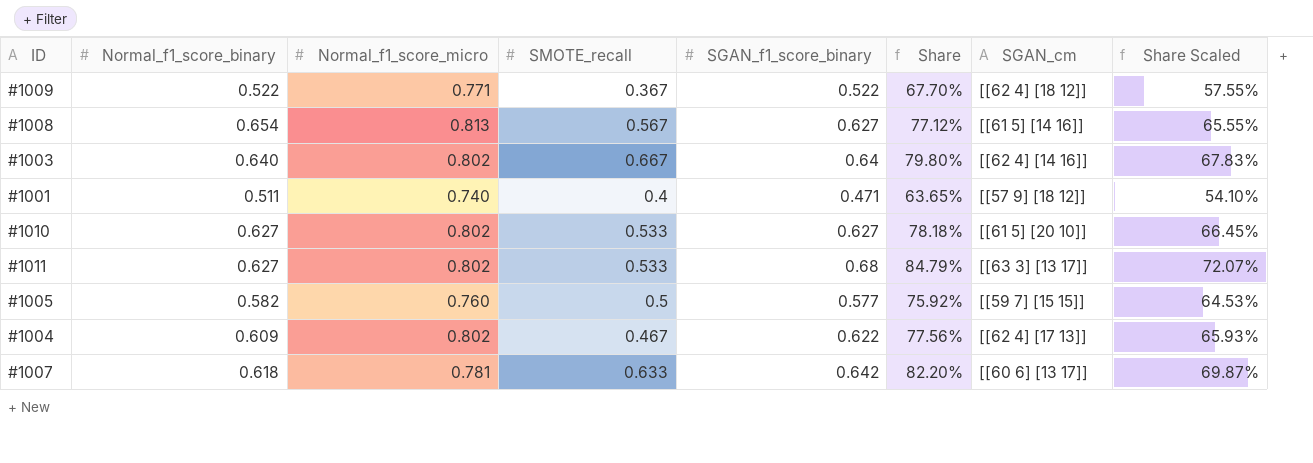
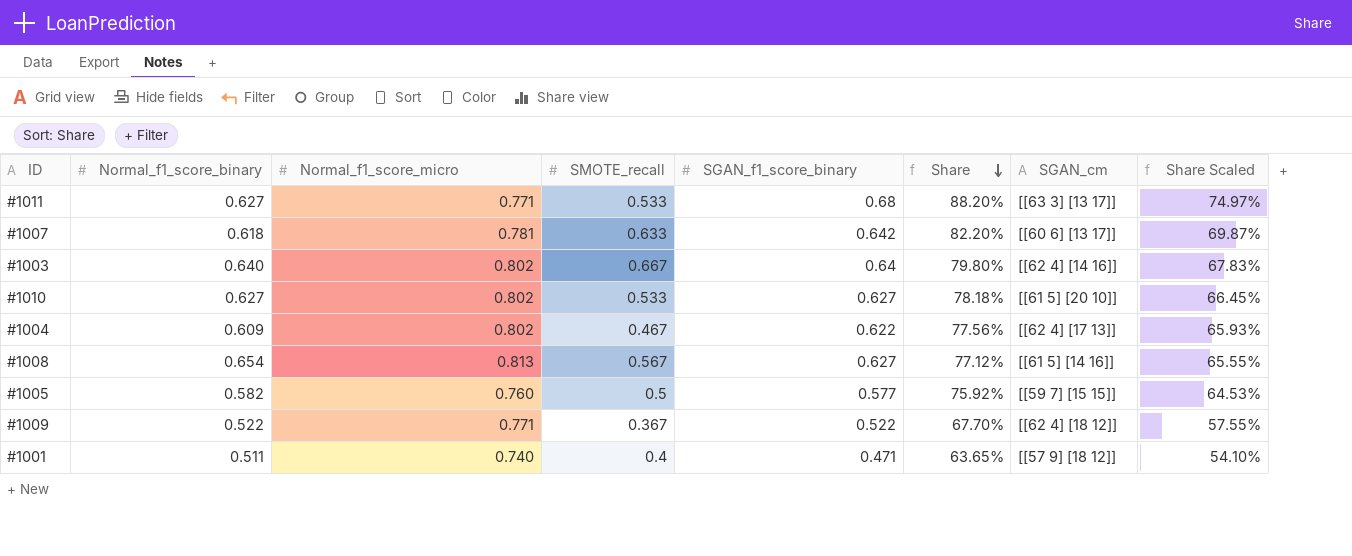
row order: none -> Share descending
#1011 | Normal_f1_score_micro: 0.802 -> 0.771
#1011 | Share: 84.79% -> 88.20%
#1011 | Share Scaled: 72.07% -> 74.97%

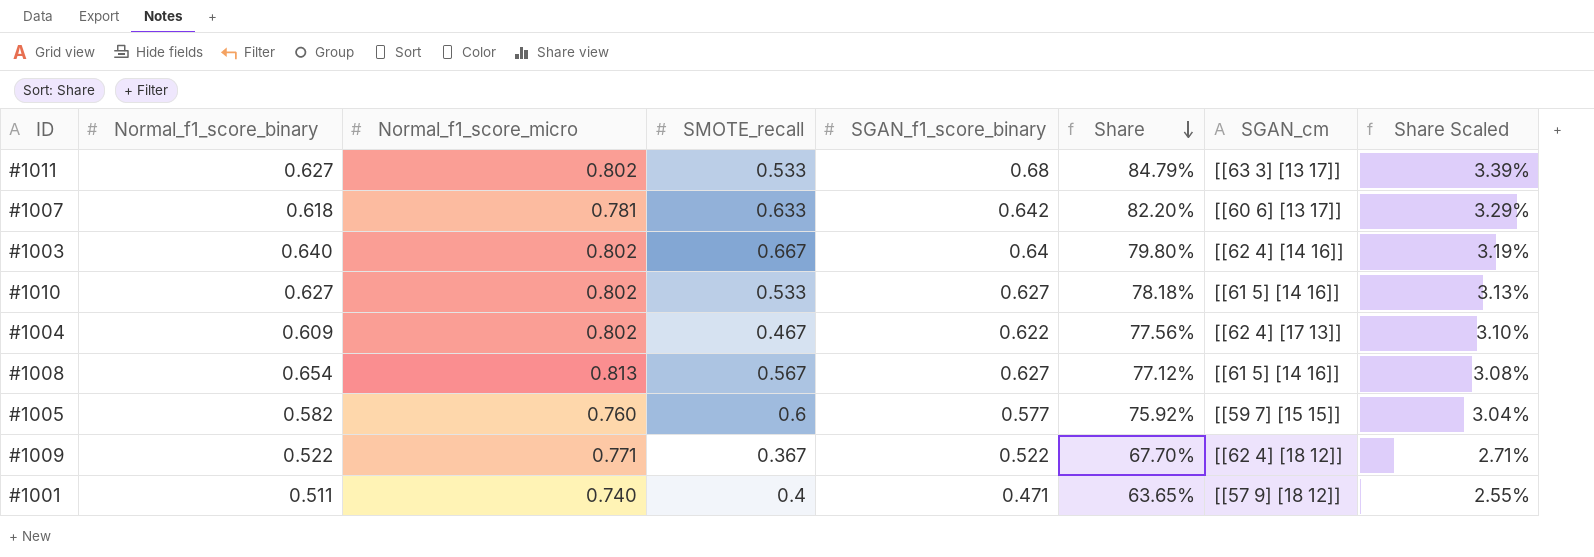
column Share Scaled | formula: [Share] * 0.85 -> [Share] * 0.04
#1011 | Normal_f1_score_micro: 0.771 -> 0.802
#1011 | Share: 88.20% -> 84.79%
#1010 | SGAN_cm: [[61 5] [20 10]] -> [[61 5] [14 16]]
#1005 | SMOTE_recall: 0.5 -> 0.6

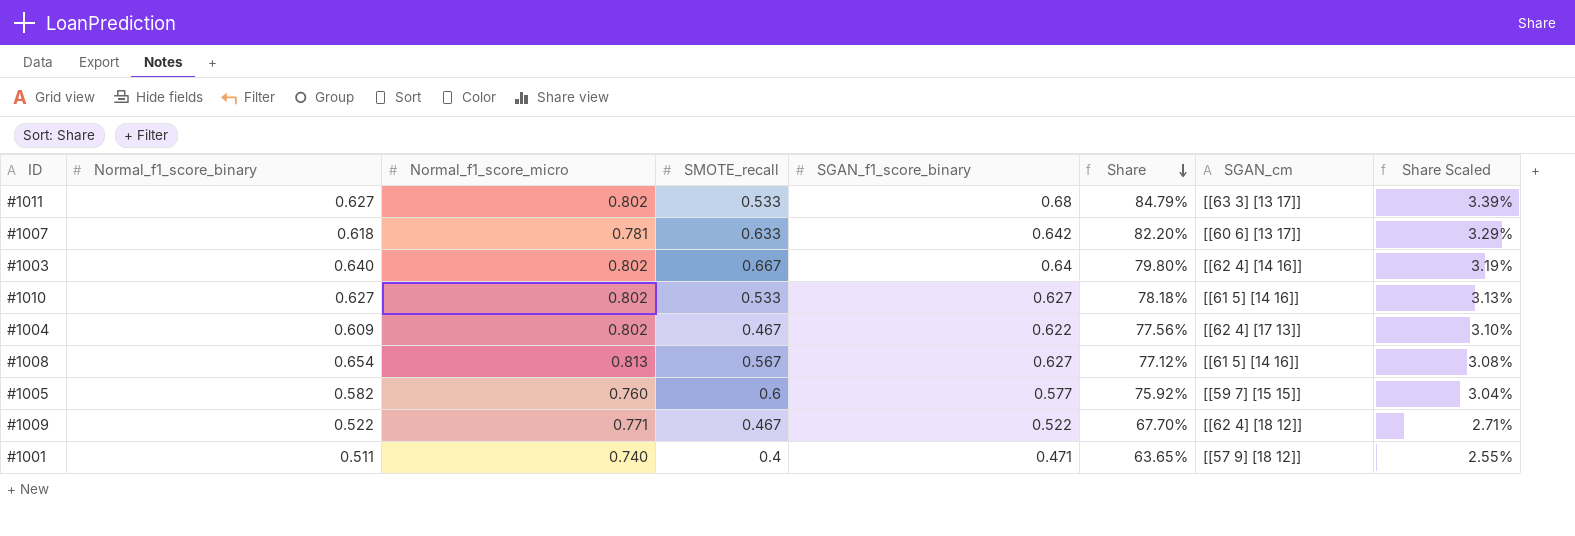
#1009 | SMOTE_recall: 0.367 -> 0.467

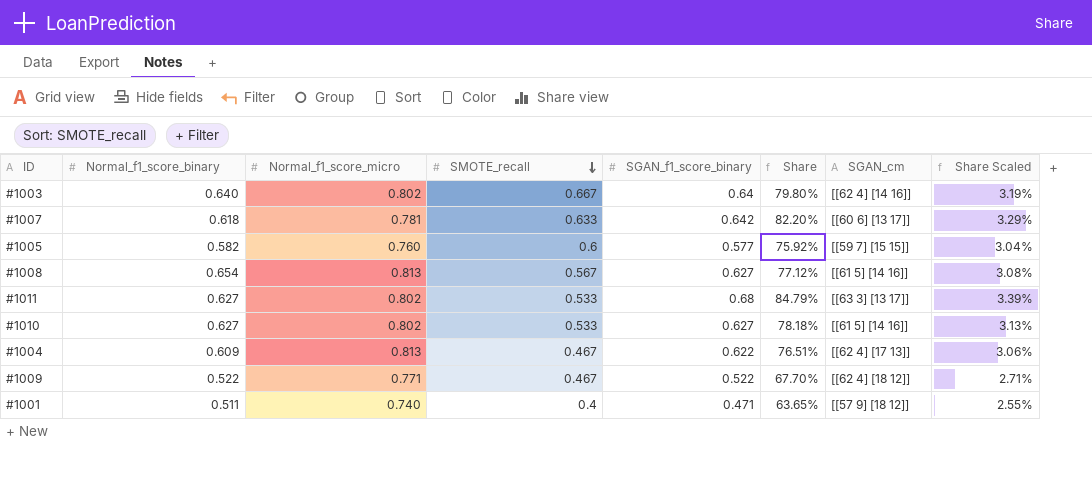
row order: Share descending -> SMOTE_recall descending
#1004 | Normal_f1_score_micro: 0.802 -> 0.813
#1004 | Share: 77.56% -> 76.51%
#1004 | Share Scaled: 3.10% -> 3.06%

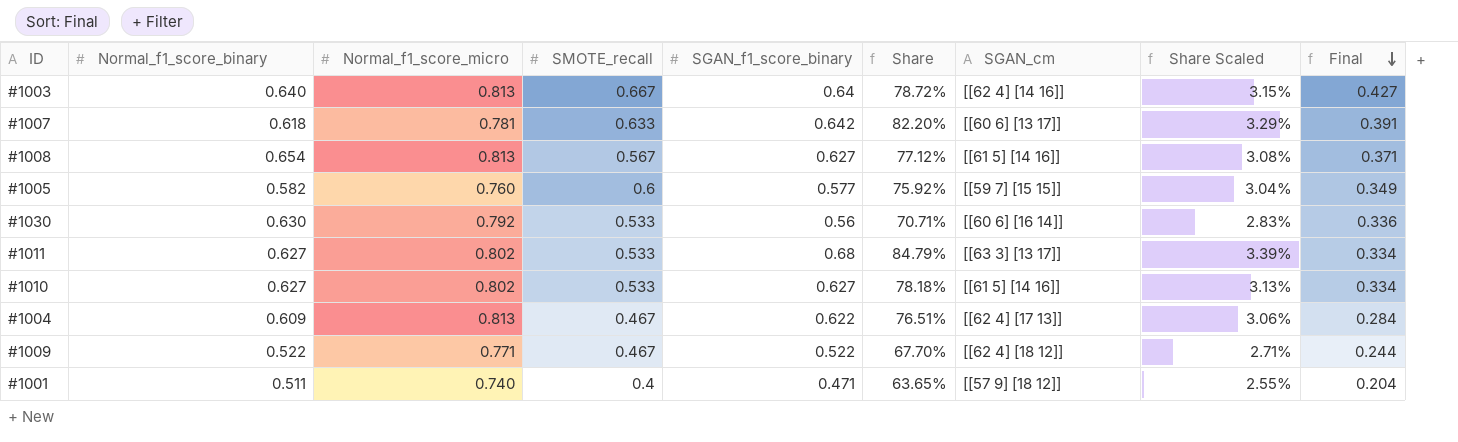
row order: SMOTE_recall descending -> Final descending
column Final | formula: none -> [Normal_f1_score_binary] * [SMOTE_recall]
#1003 | Normal_f1_score_micro: 0.802 -> 0.813
#1003 | Share: 79.80% -> 78.72%
#1003 | Share Scaled: 3.19% -> 3.15%
row #1030: none -> 0.630 | 0.792 | 0.533 | 0.56 | 70.71% | [[60 6] [16 14]] | 2.83% | 0.336

